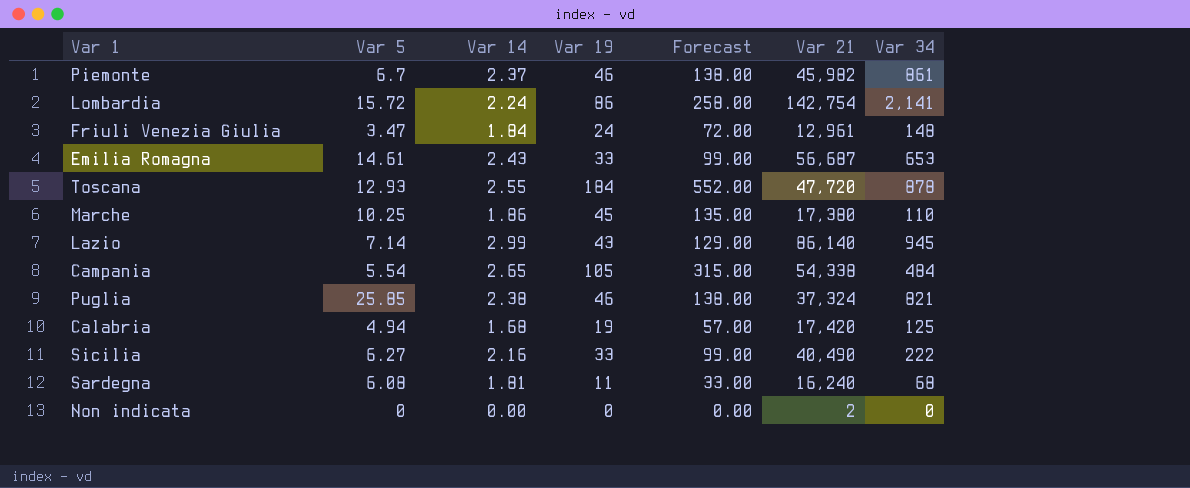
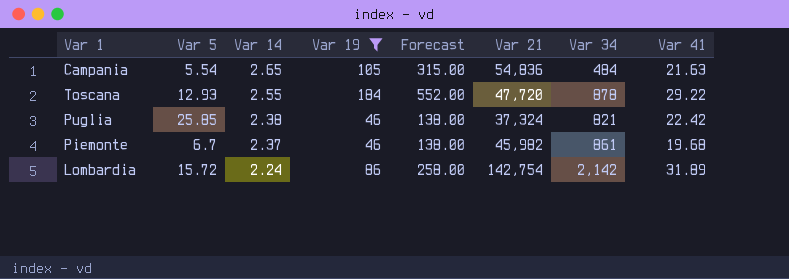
filter: none -> Var 19 >= 46
row order: none -> Var 14 descending
column Var 41 | position: none -> 8
Campania | Var 21: 54,338 -> 54,836
Lombardia | Var 34: 2,141 -> 2,142

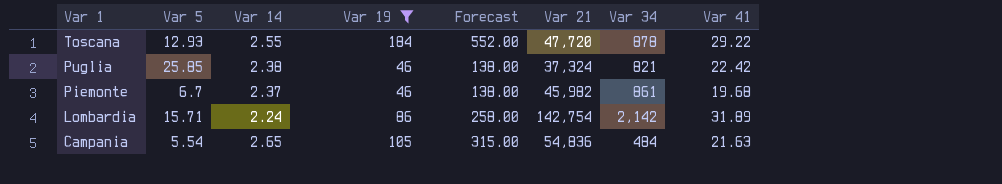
row order: Var 14 descending -> Var 1 descending
Lombardia | Var 5: 15.72 -> 15.71

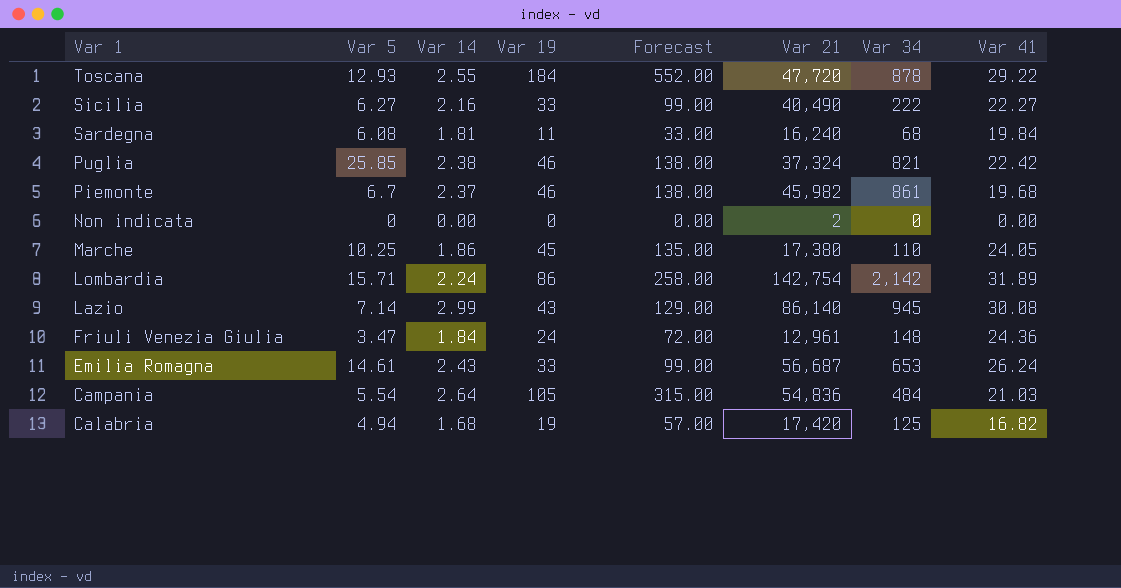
filter: Var 19 >= 46 -> none
Campania | Var 14: 2.65 -> 2.64
Campania | Var 41: 21.63 -> 21.03

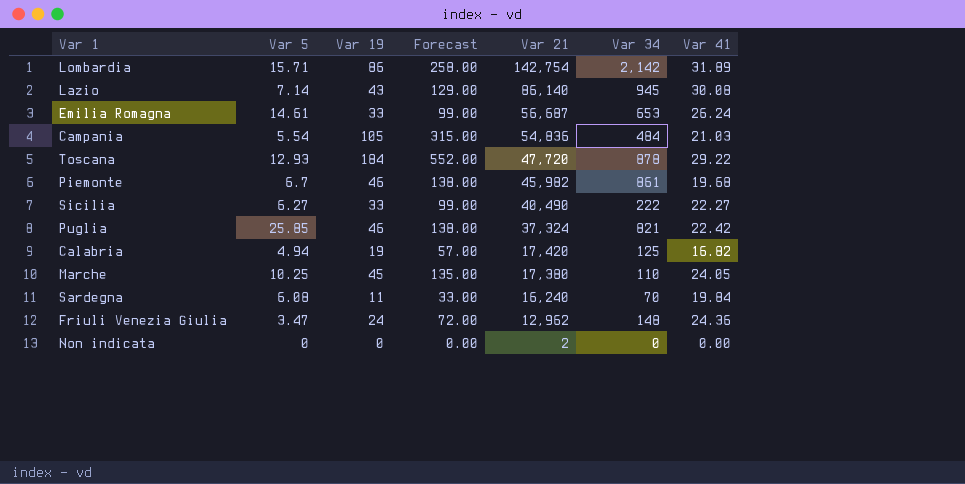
row order: Var 1 descending -> Var 21 descending
column Var 14 | position: 3 -> none
Sardegna | Var 34: 68 -> 70
Friuli Venezia Giulia | Var 21: 12,961 -> 12,962

